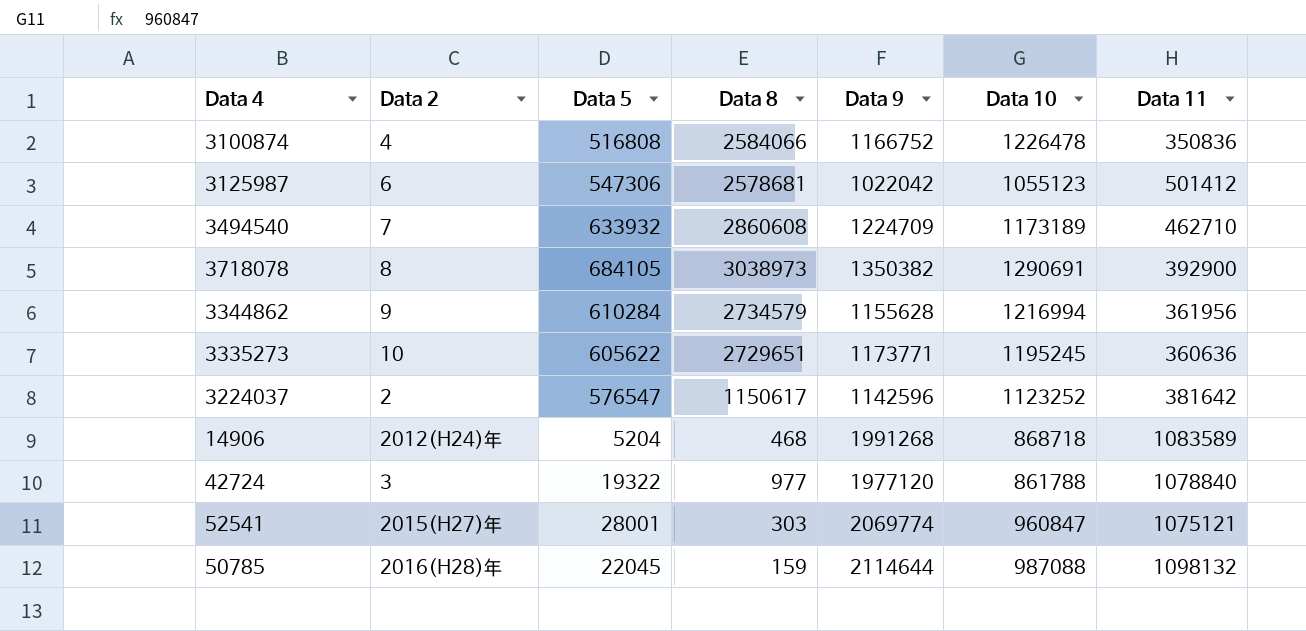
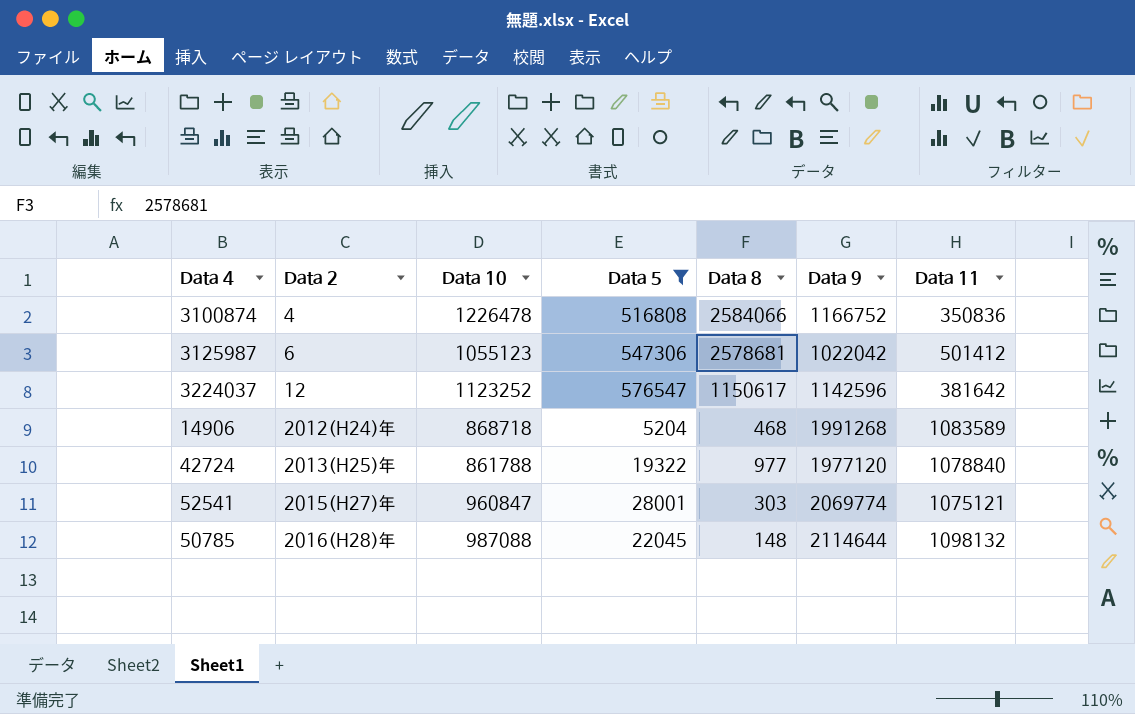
filter: none -> Data 5 <= 576547
column Data 10 | position: 6 -> 3
3224037 | Data 2: 2 -> 12
42724 | Data 2: 3 -> 2013(H25)年
50785 | Data 8: 159 -> 148

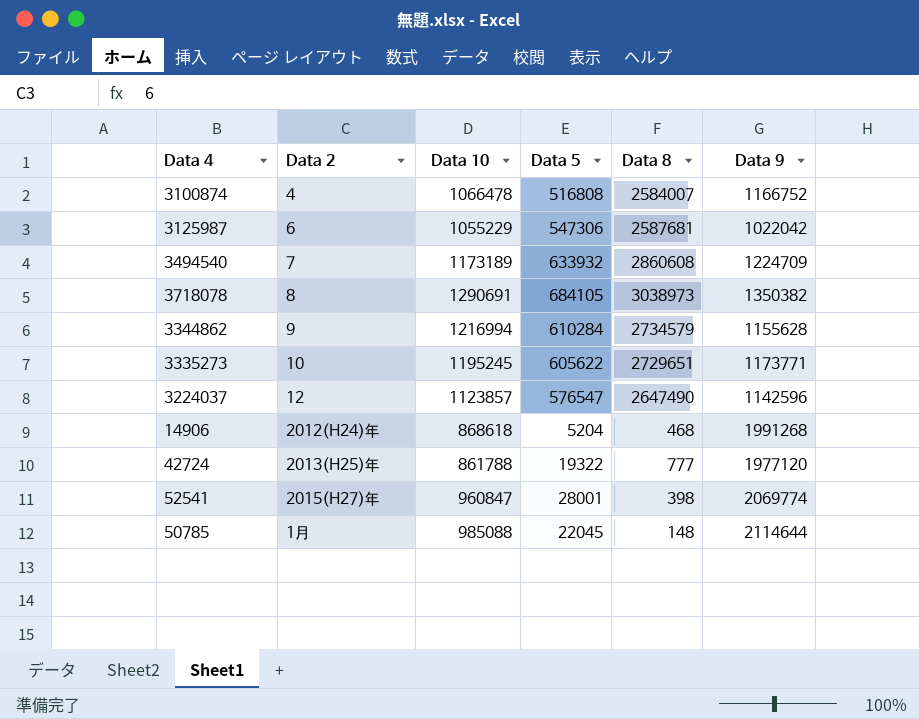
filter: Data 5 <= 576547 -> none
column Data 11 | position: 7 -> none
3100874 | Data 10: 1226478 -> 1066478
3100874 | Data 8: 2584066 -> 2584007
3125987 | Data 10: 1055123 -> 1055229
3125987 | Data 8: 2578681 -> 2587681
3224037 | Data 10: 1123252 -> 1123857
3224037 | Data 8: 1150617 -> 2647490
14906 | Data 10: 868718 -> 868618
42724 | Data 8: 977 -> 777
52541 | Data 8: 303 -> 398
50785 | Data 2: 2016(H28)年 -> 1月
50785 | Data 10: 987088 -> 985088

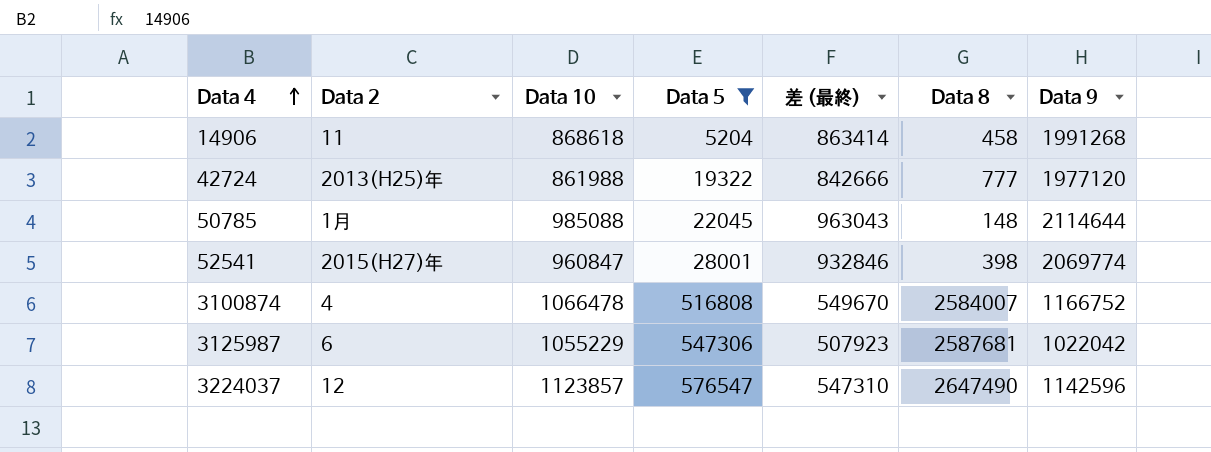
filter: none -> Data 5 <= 576547
row order: none -> Data 4 ascending
column 差 (最終) | formula: none -> [Data 10] - [Data 5]
14906 | Data 2: 2012(H24)年 -> 11
14906 | Data 8: 468 -> 458
42724 | Data 10: 861788 -> 861988

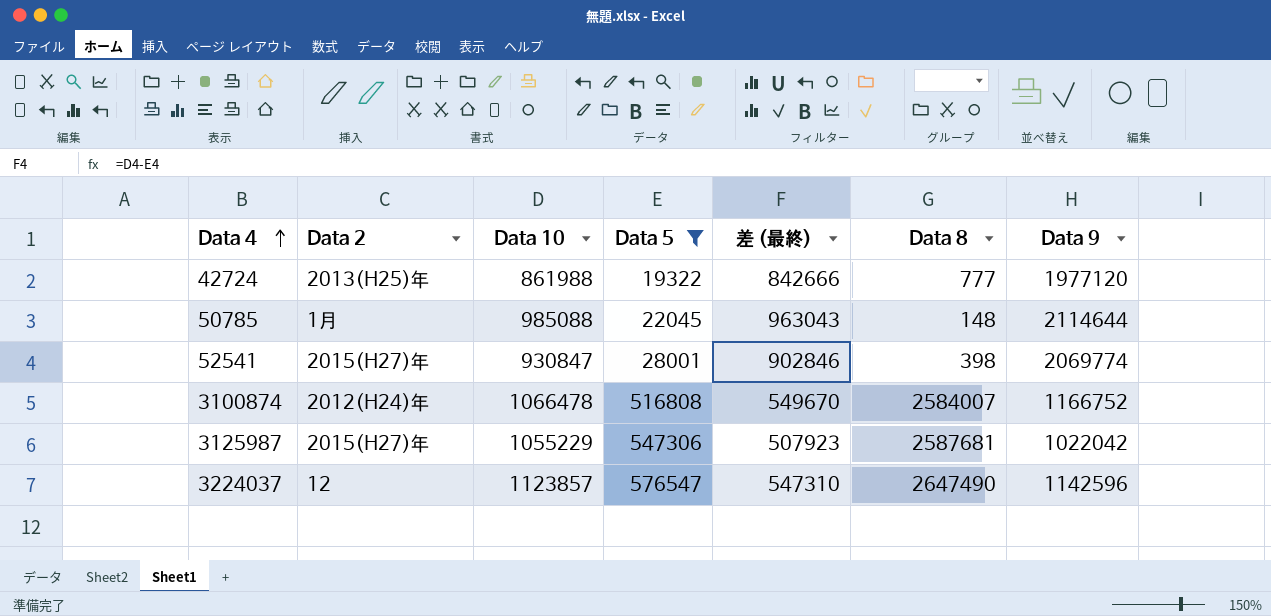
row 14906: 11 | 868618 | 5204 | 863414 | 458 | 1991268 -> none
52541 | Data 10: 960847 -> 930847
52541 | 差 (最終): 932846 -> 902846
3100874 | Data 2: 4 -> 2012(H24)年
3125987 | Data 2: 6 -> 2015(H27)年

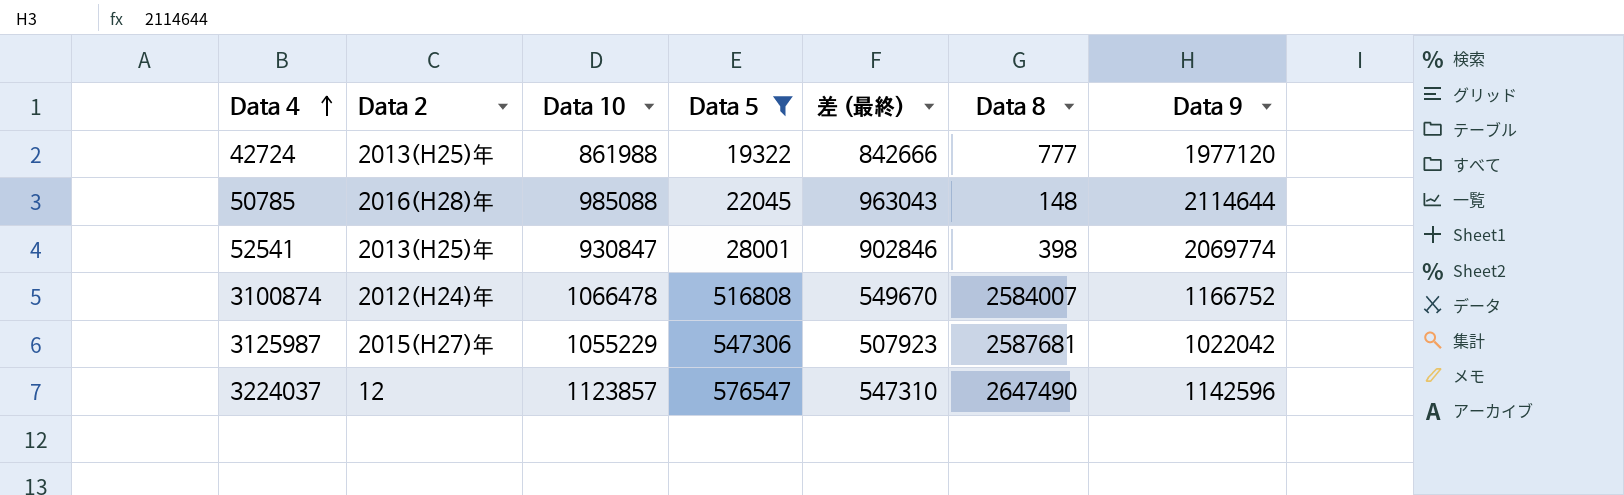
50785 | Data 2: 1月 -> 2016(H28)年
52541 | Data 2: 2015(H27)年 -> 2013(H25)年

